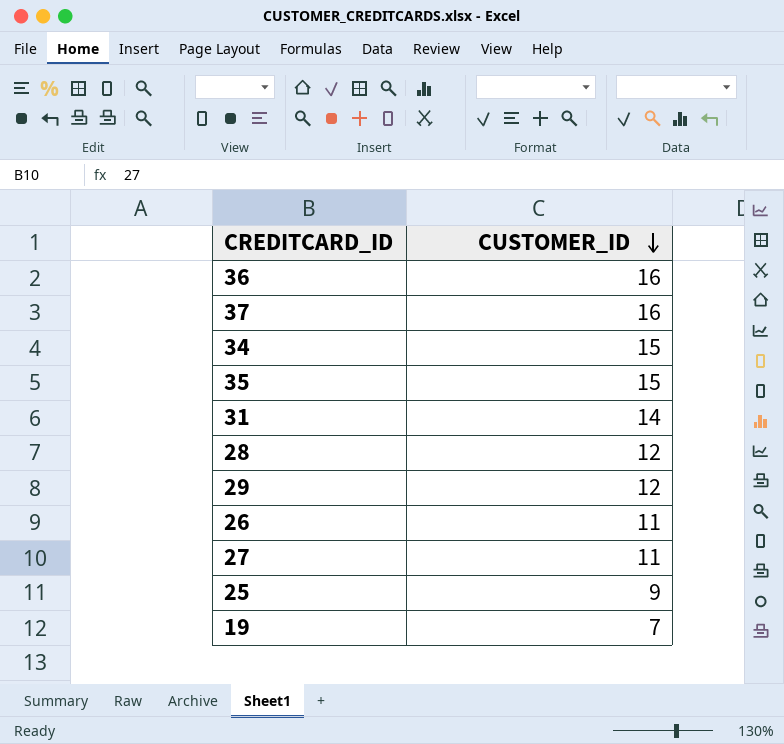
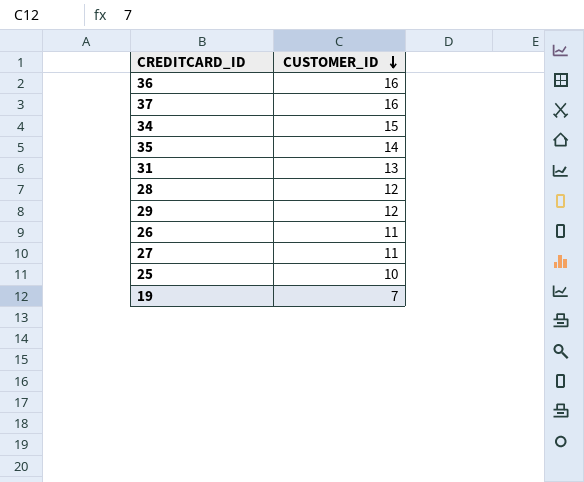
35 | CUSTOMER_ID: 15 -> 14
31 | CUSTOMER_ID: 14 -> 13
25 | CUSTOMER_ID: 9 -> 10

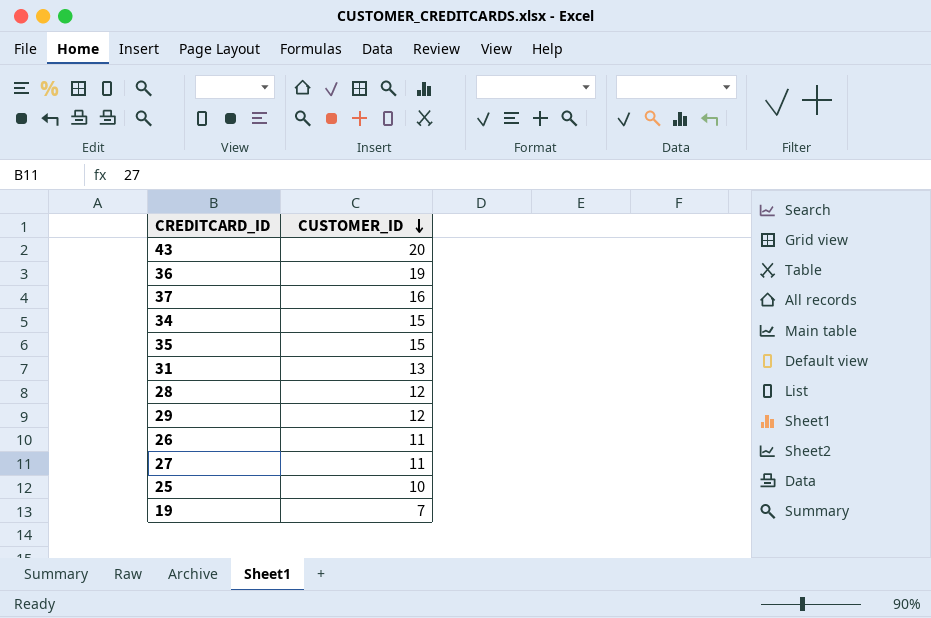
row 43: none -> 20
36 | CUSTOMER_ID: 16 -> 19
35 | CUSTOMER_ID: 14 -> 15

